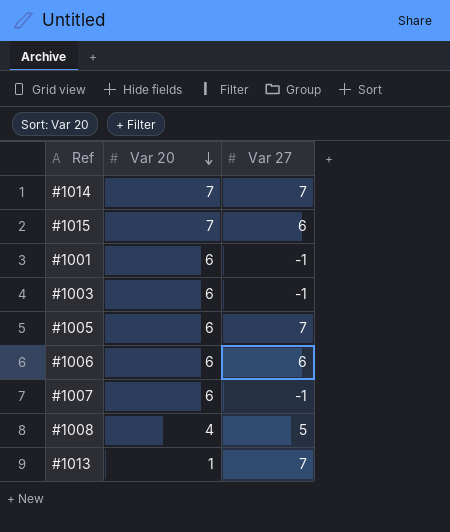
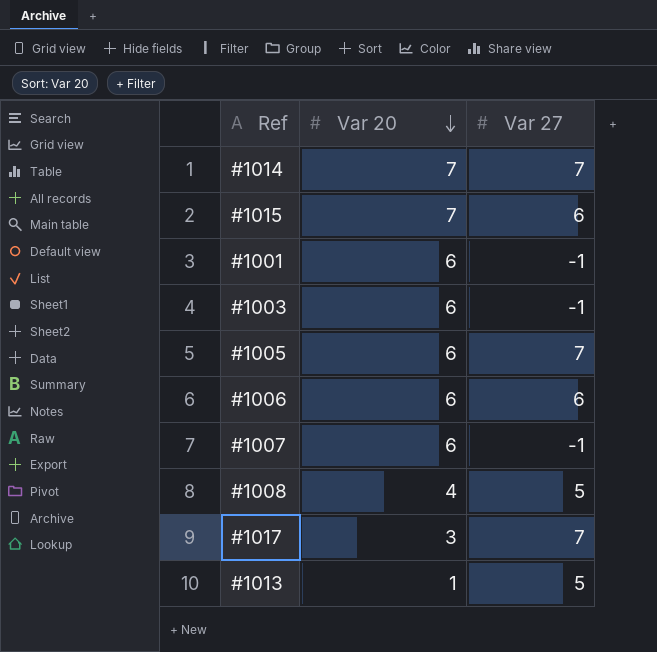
row #1017: none -> 3 | 7
#1013 | Var 27: 7 -> 5

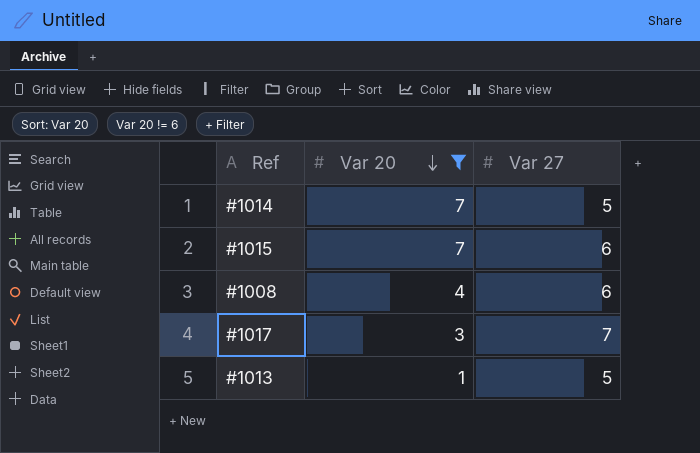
filter: none -> Var 20 != 6
#1014 | Var 27: 7 -> 5
#1008 | Var 27: 5 -> 6

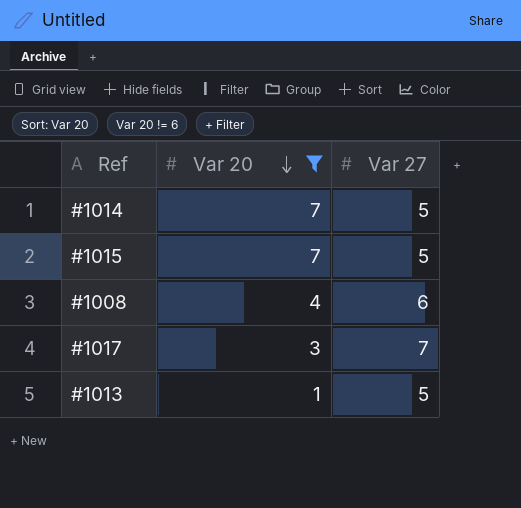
#1015 | Var 27: 6 -> 5

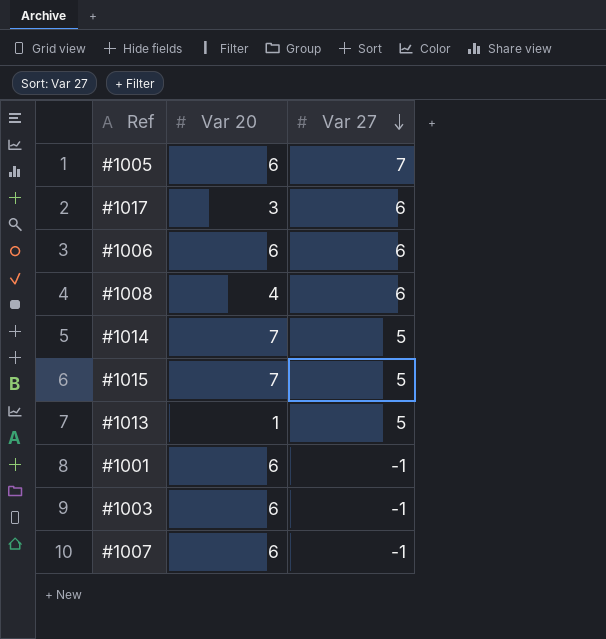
filter: Var 20 != 6 -> none
row order: Var 20 descending -> Var 27 descending
#1017 | Var 27: 7 -> 6

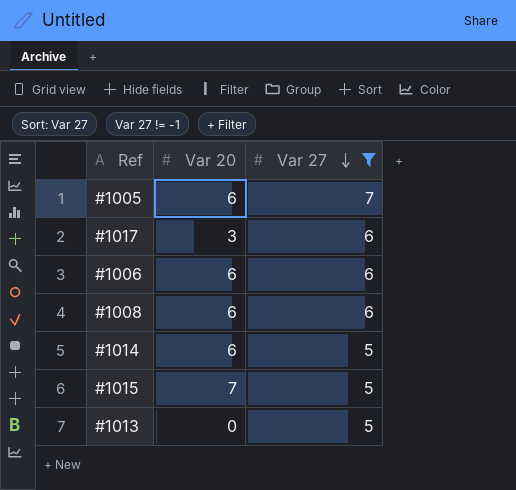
filter: none -> Var 27 != -1
#1008 | Var 20: 4 -> 6
#1014 | Var 20: 7 -> 6
#1013 | Var 20: 1 -> 0

